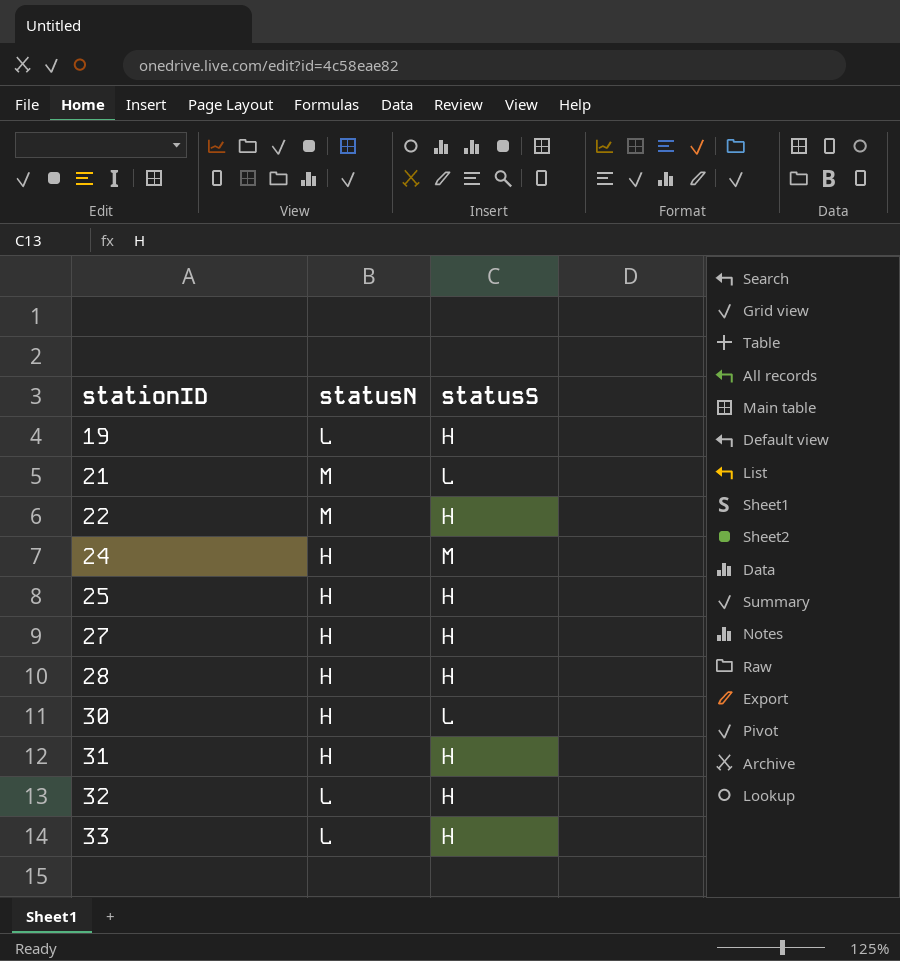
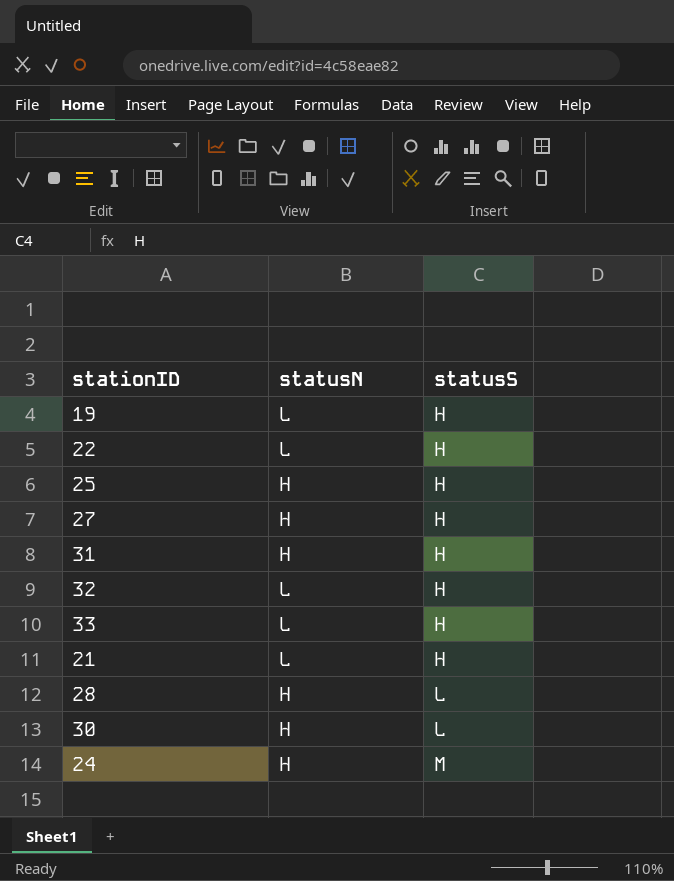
row order: stationID ascending -> statusS ascending
22 | statusN: M -> L
21 | statusN: M -> L
21 | statusS: L -> H
28 | statusS: H -> L

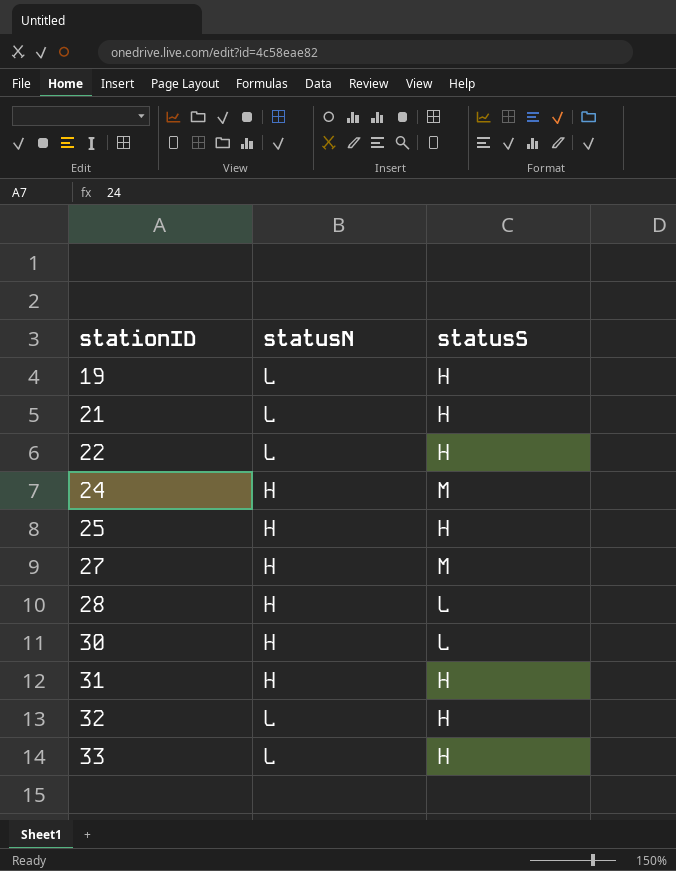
row order: statusS ascending -> stationID ascending
27 | statusS: H -> M

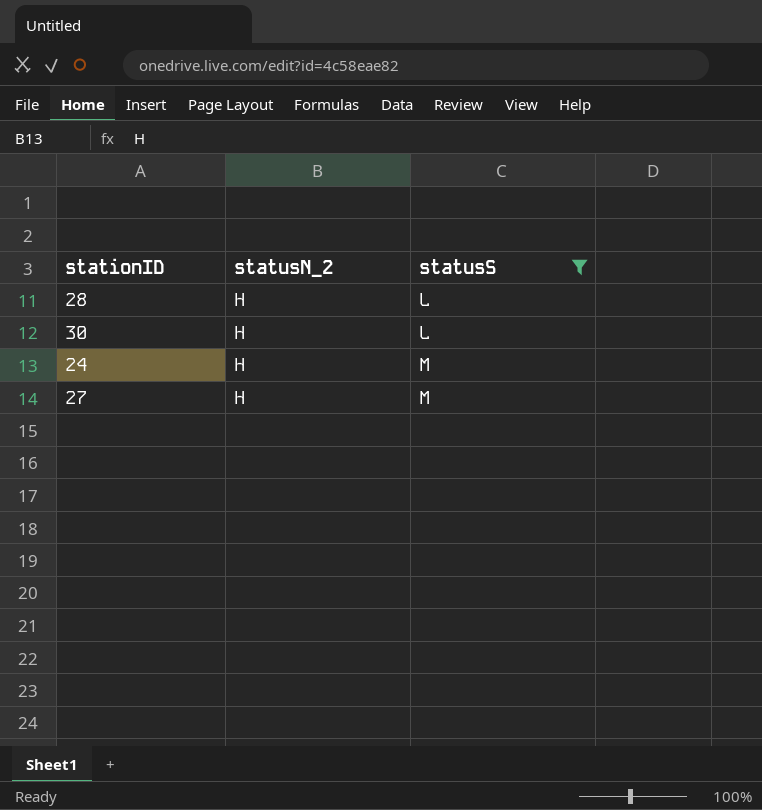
filter: none -> statusS != H
row order: stationID ascending -> statusS ascending
column name: statusN -> statusN_2

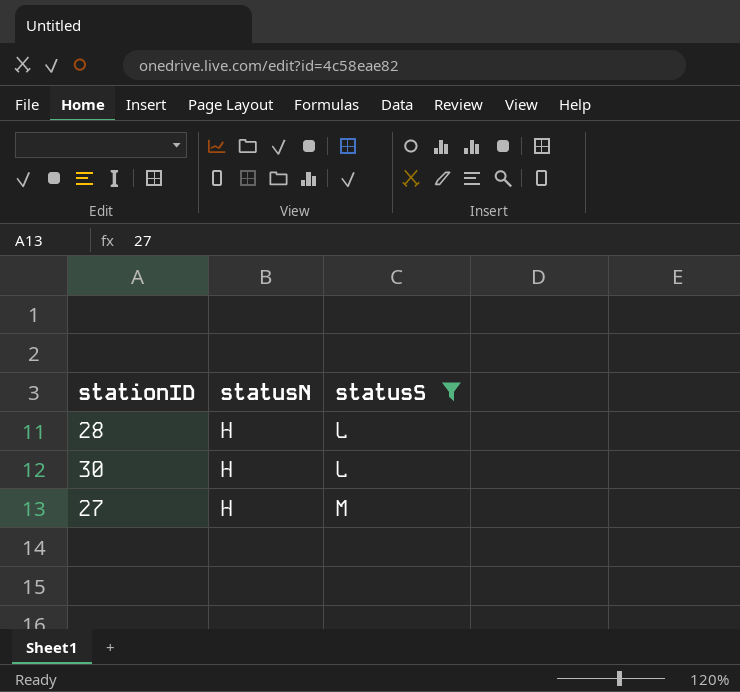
column name: statusN_2 -> statusN
row 24: H | M -> none

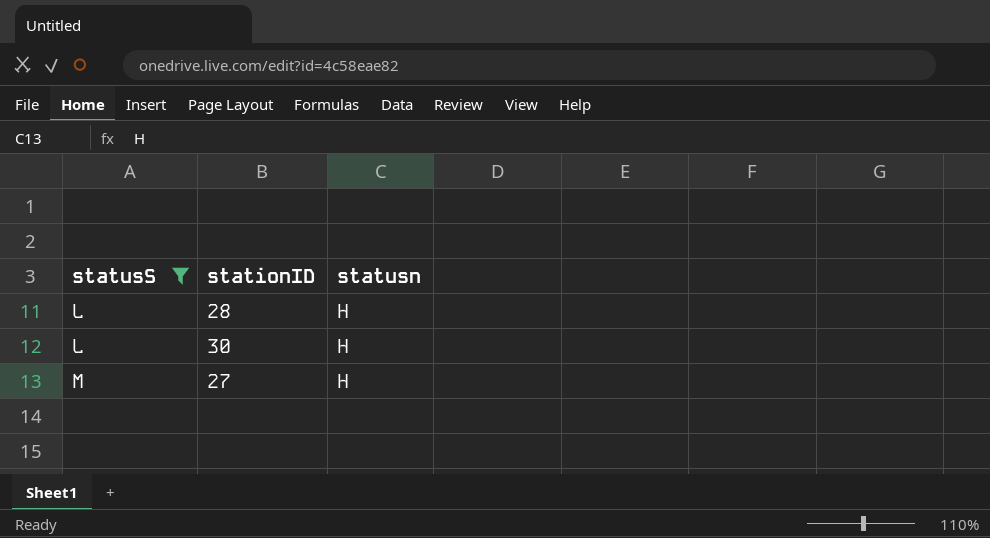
column statusS | position: 3 -> 1
column name: statusN -> statusn

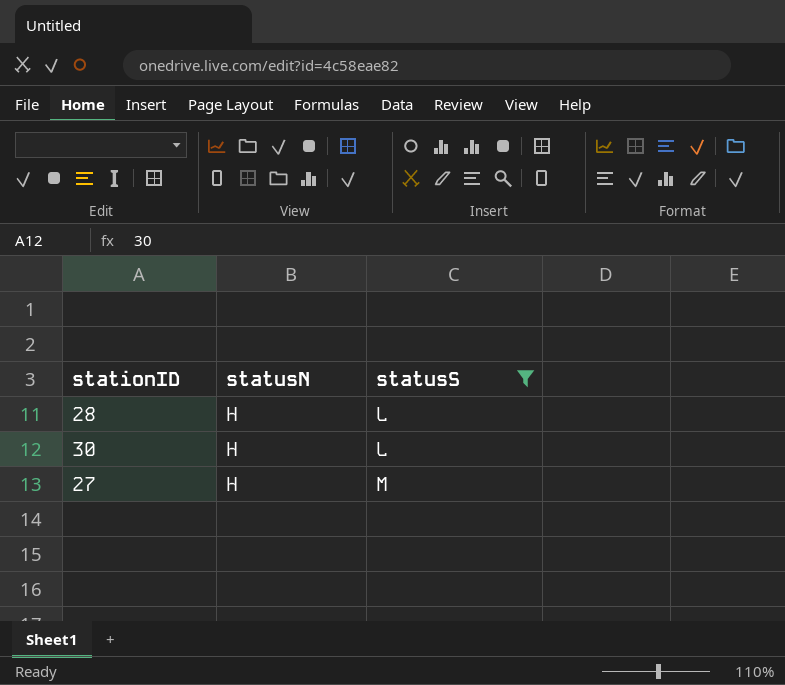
column name: statusn -> statusN
column statusS | position: 1 -> 3

